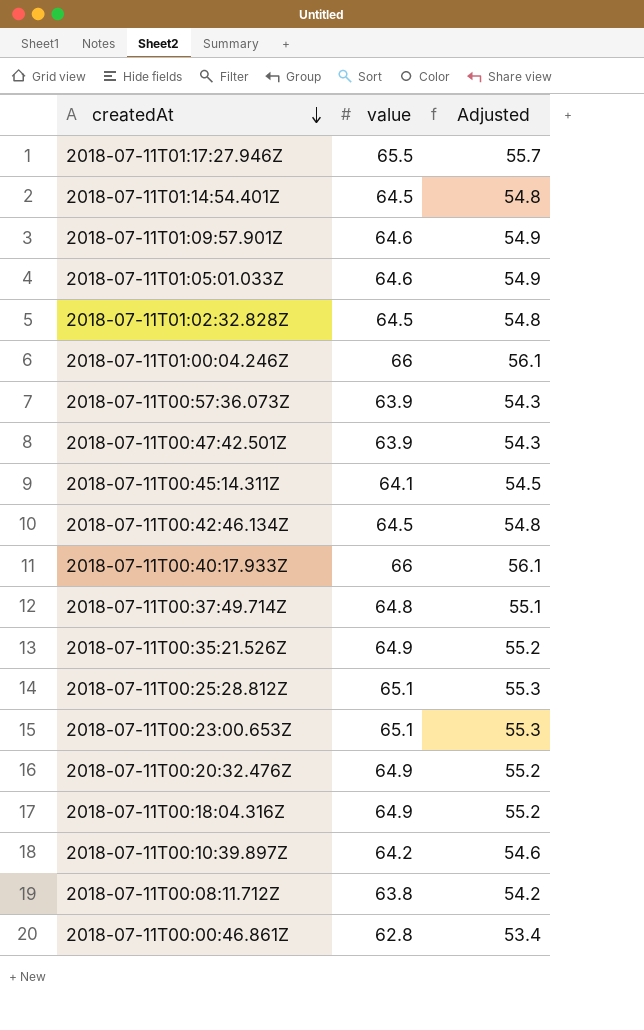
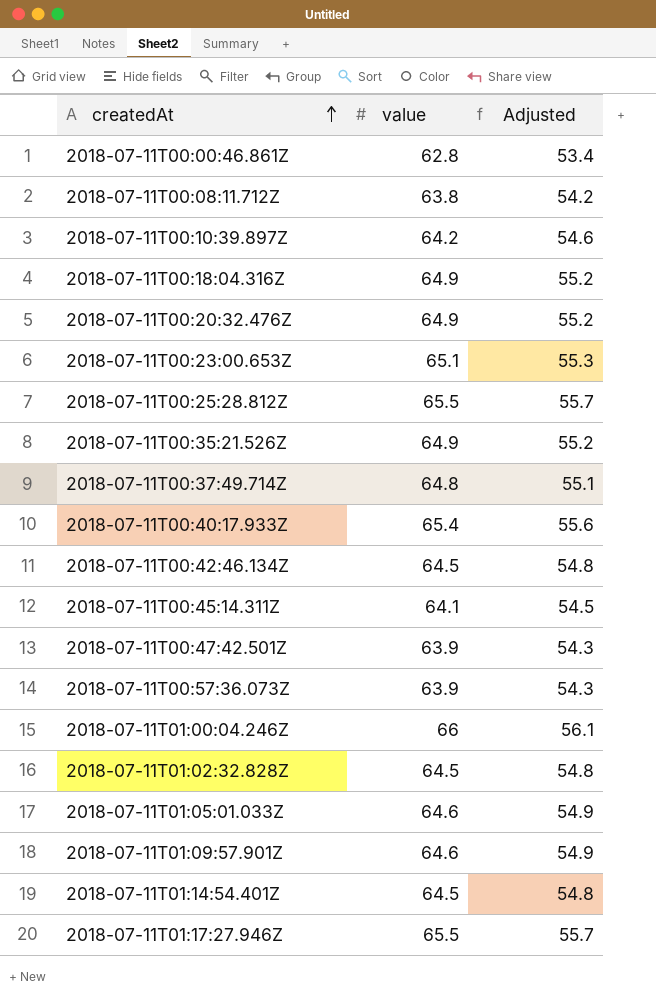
row order: createdAt descending -> createdAt ascending
2018-07-11T00:25:28.812Z | value: 65.1 -> 65.5
2018-07-11T00:25:28.812Z | Adjusted: 55.3 -> 55.7
2018-07-11T00:40:17.933Z | value: 66 -> 65.4
2018-07-11T00:40:17.933Z | Adjusted: 56.1 -> 55.6

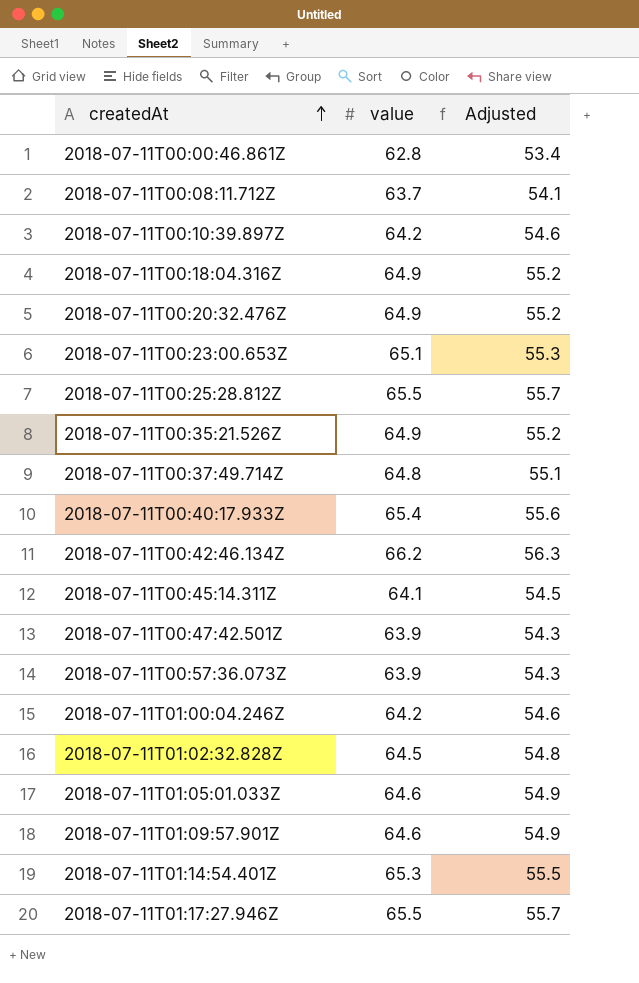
2018-07-11T00:08:11.712Z | value: 63.8 -> 63.7
2018-07-11T00:08:11.712Z | Adjusted: 54.2 -> 54.1
2018-07-11T00:42:46.134Z | value: 64.5 -> 66.2
2018-07-11T00:42:46.134Z | Adjusted: 54.8 -> 56.3
2018-07-11T01:00:04.246Z | value: 66 -> 64.2
2018-07-11T01:00:04.246Z | Adjusted: 56.1 -> 54.6
2018-07-11T01:14:54.401Z | value: 64.5 -> 65.3
2018-07-11T01:14:54.401Z | Adjusted: 54.8 -> 55.5

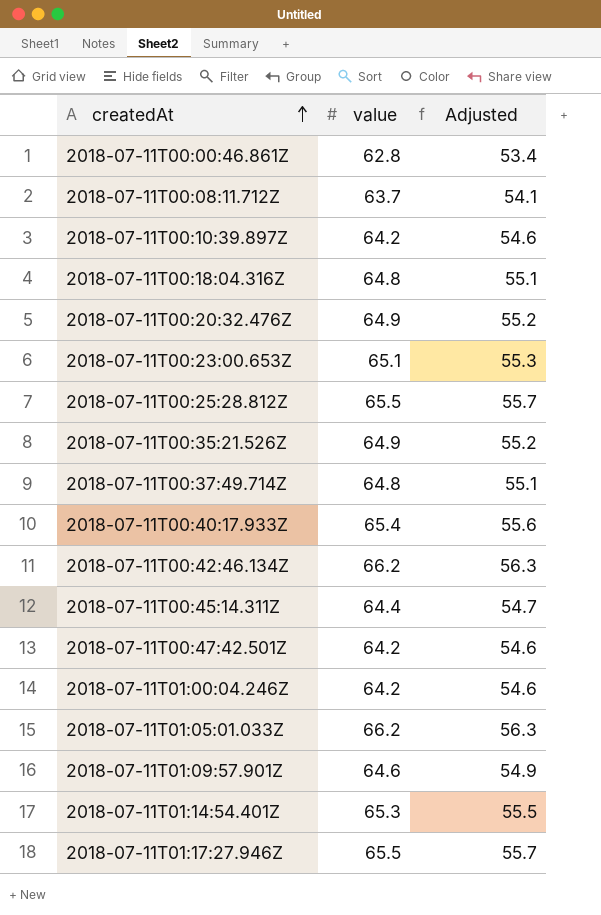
row 2018-07-11T00:57:36.073Z: 63.9 | 54.3 -> none
row 2018-07-11T01:02:32.828Z: 64.5 | 54.8 -> none
2018-07-11T00:18:04.316Z | value: 64.9 -> 64.8
2018-07-11T00:18:04.316Z | Adjusted: 55.2 -> 55.1
2018-07-11T00:45:14.311Z | value: 64.1 -> 64.4
2018-07-11T00:45:14.311Z | Adjusted: 54.5 -> 54.7
2018-07-11T00:47:42.501Z | value: 63.9 -> 64.2
2018-07-11T00:47:42.501Z | Adjusted: 54.3 -> 54.6
2018-07-11T01:05:01.033Z | value: 64.6 -> 66.2
2018-07-11T01:05:01.033Z | Adjusted: 54.9 -> 56.3

